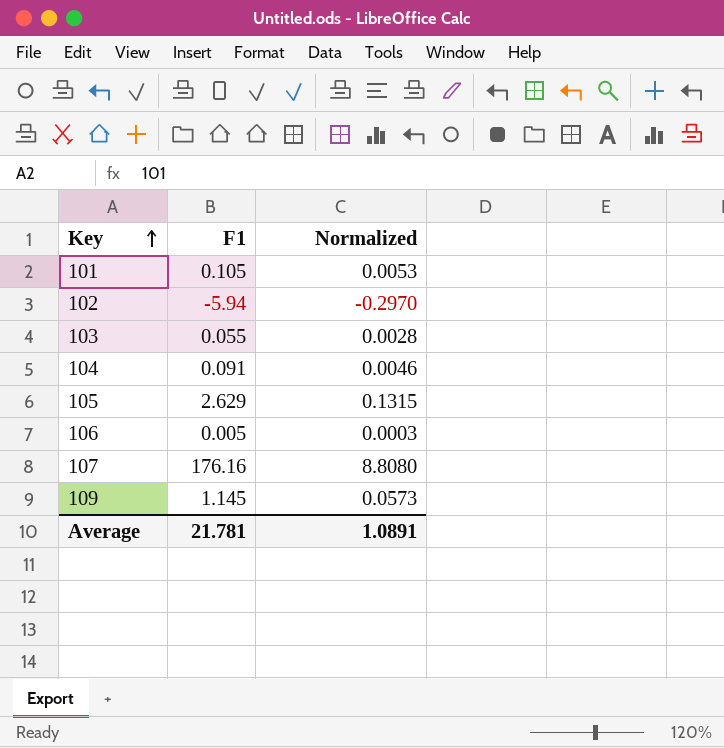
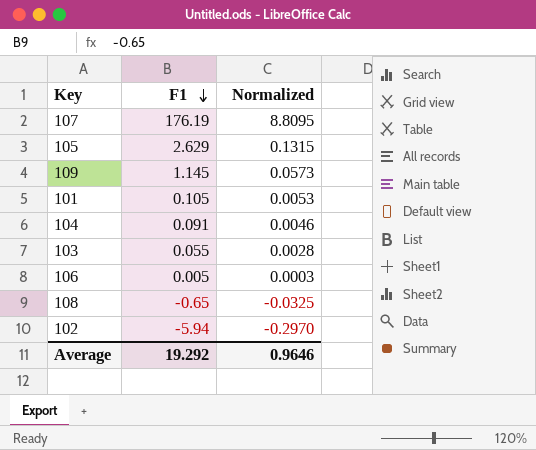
row order: Key ascending -> F1 descending
107 | F1: 176.16 -> 176.19
107 | Normalized: 8.8080 -> 8.8095
row 108: none -> -0.65 | -0.0325
Average | F1: 21.781 -> 19.292
Average | Normalized: 1.0891 -> 0.9646

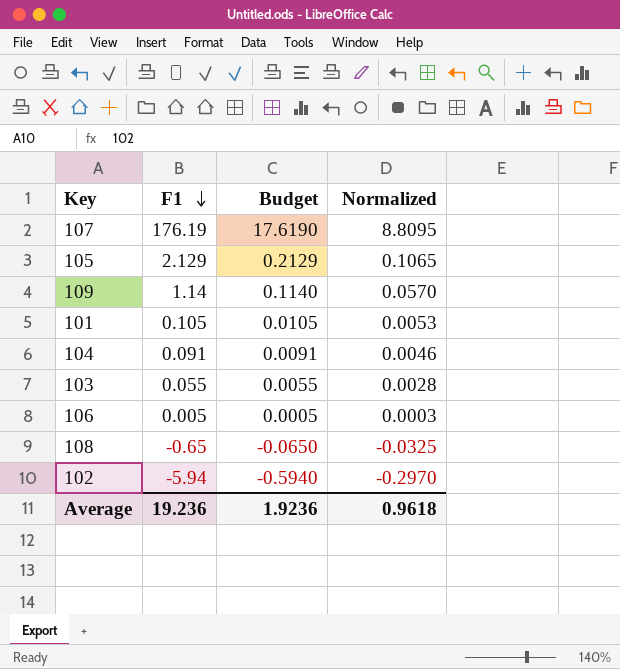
column Budget | formula: none -> [F1] * 0.1
105 | F1: 2.629 -> 2.129
105 | Normalized: 0.1315 -> 0.1065
109 | F1: 1.145 -> 1.14
109 | Normalized: 0.0573 -> 0.0570
Average | F1: 19.292 -> 19.236
Average | Normalized: 0.9646 -> 0.9618

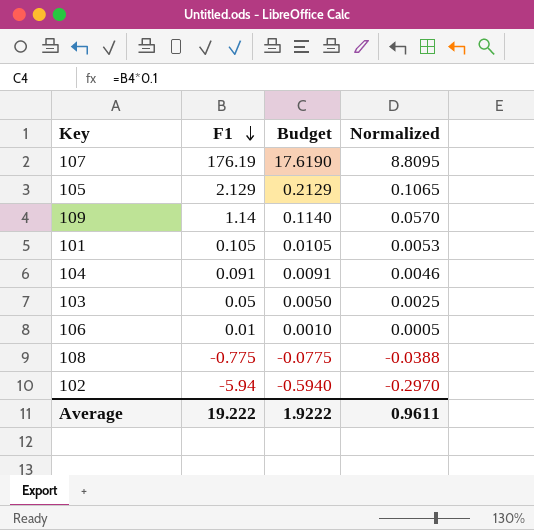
103 | F1: 0.055 -> 0.05
103 | Budget: 0.0055 -> 0.0050
103 | Normalized: 0.0028 -> 0.0025
106 | F1: 0.005 -> 0.01
106 | Budget: 0.0005 -> 0.0010
106 | Normalized: 0.0003 -> 0.0005
108 | F1: -0.65 -> -0.775
108 | Budget: -0.0650 -> -0.0775
108 | Normalized: -0.0325 -> -0.0388
Average | F1: 19.236 -> 19.222
Average | Budget: 1.9236 -> 1.9222
Average | Normalized: 0.9618 -> 0.9611

